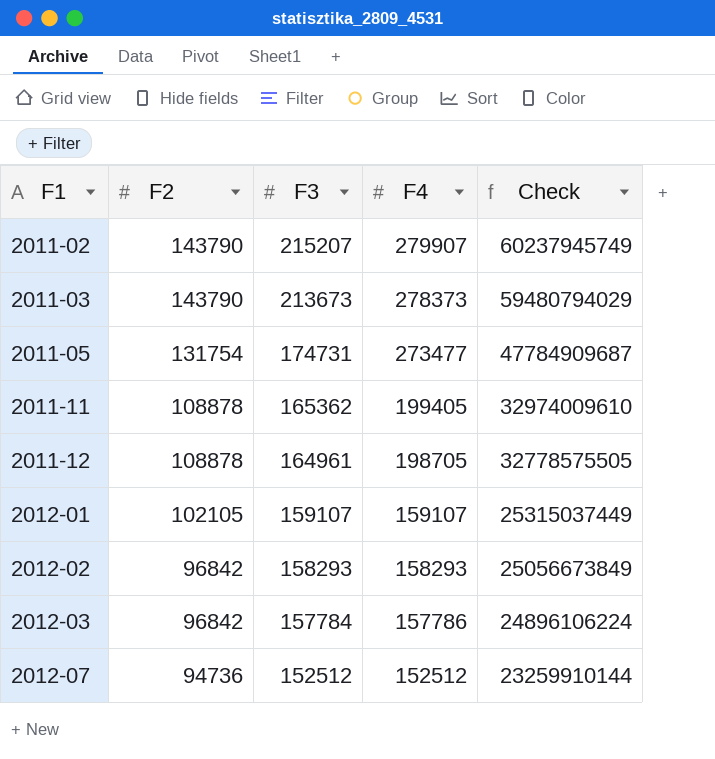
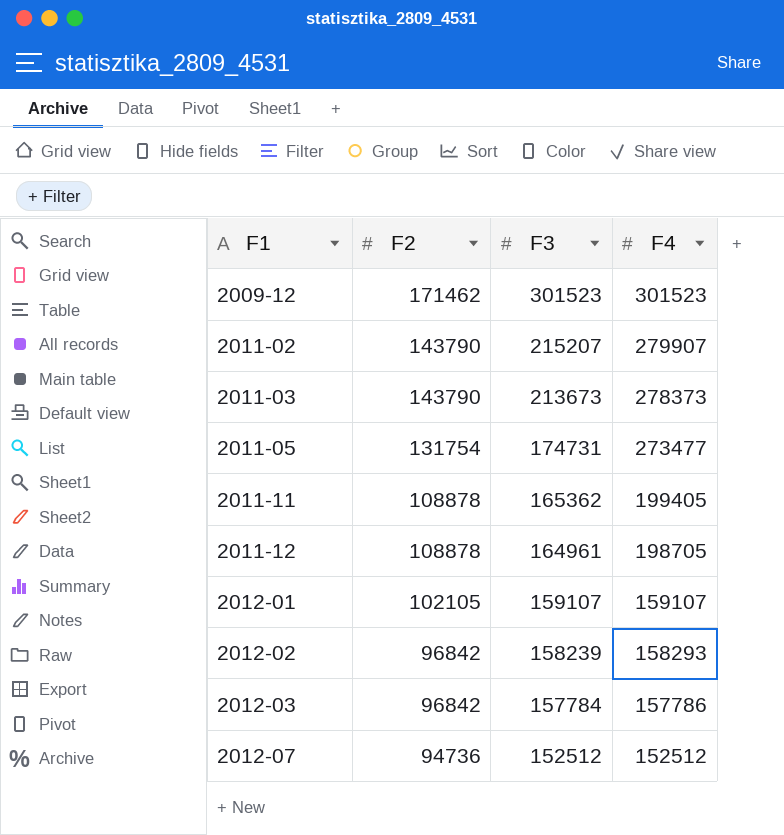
column Check | formula: [F3] * [F4] -> none
row 2009-12: none -> 171462 | 301523 | 301523
2012-02 | F3: 158293 -> 158239

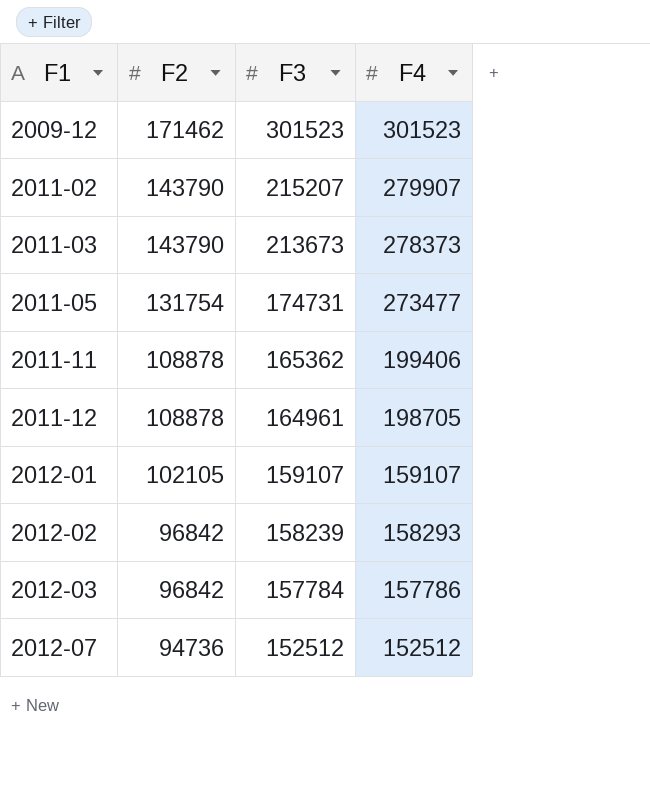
2011-11 | F4: 199405 -> 199406

